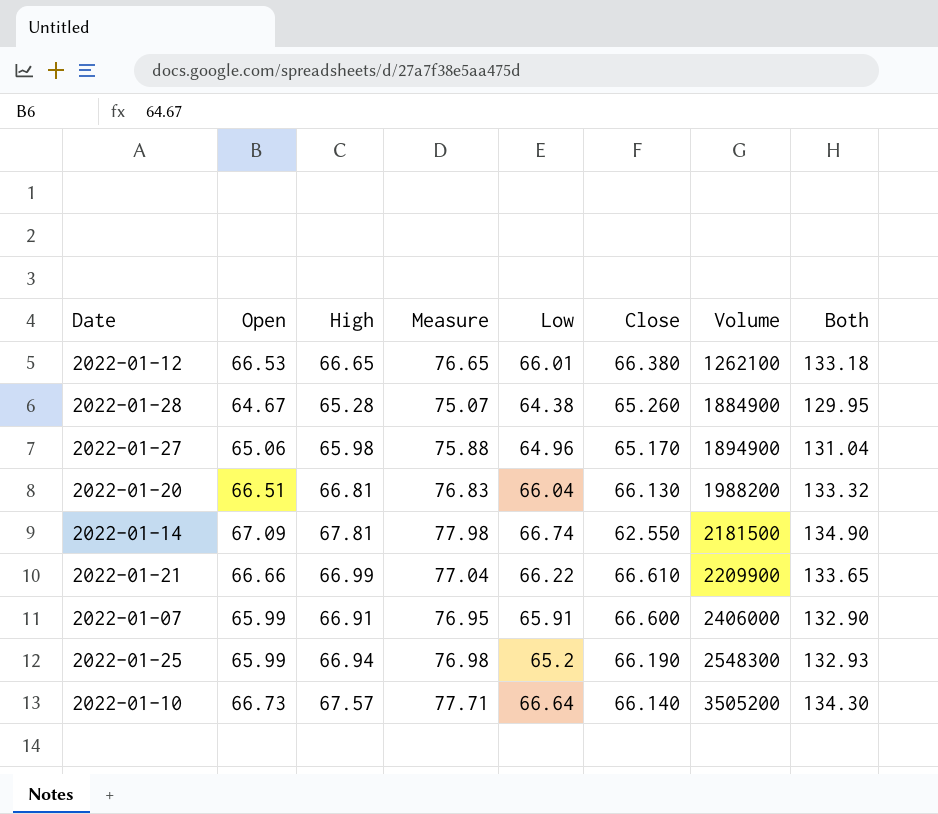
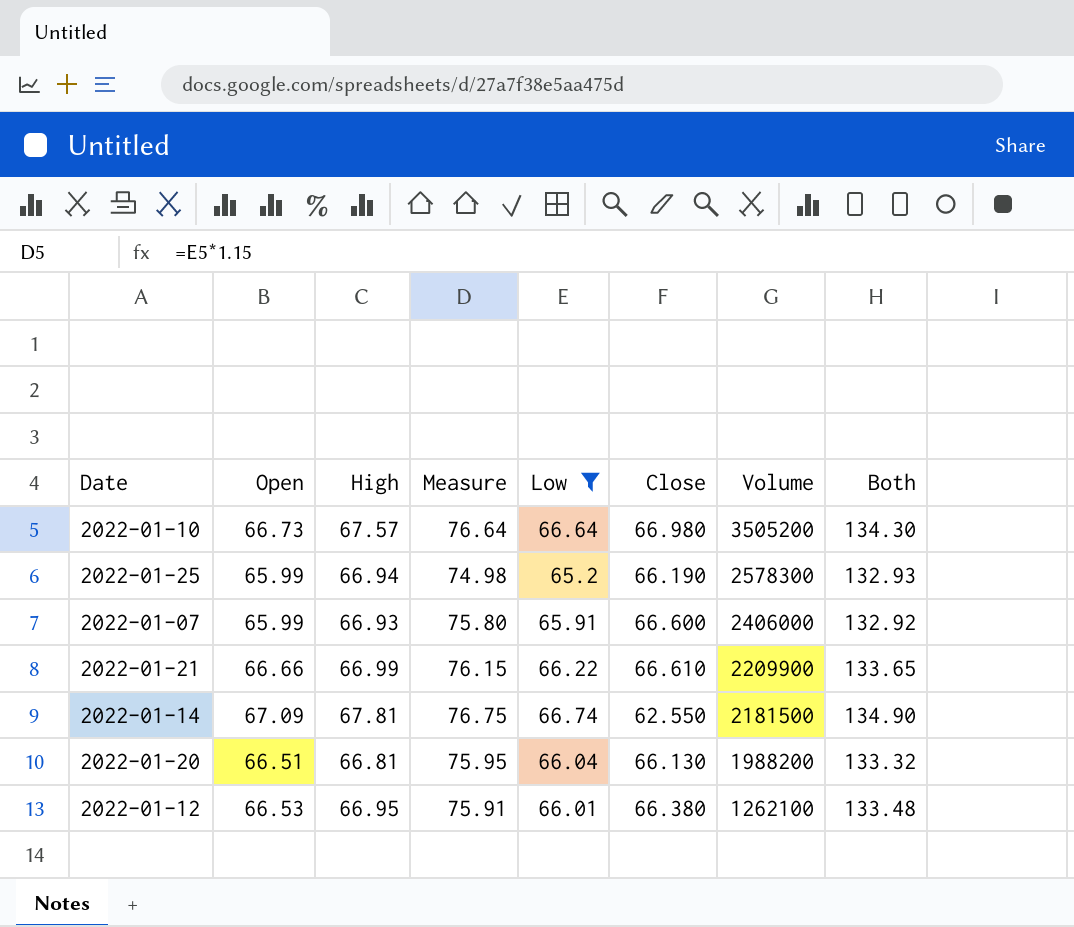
filter: none -> Low >= 65.2
row order: Volume ascending -> Volume descending
column Measure | formula: [High] * 1.15 -> [Low] * 1.15
2022-01-10 | Close: 66.140 -> 66.980
2022-01-25 | Volume: 2548300 -> 2578300
2022-01-07 | High: 66.91 -> 66.93
2022-01-07 | Both: 132.90 -> 132.92
2022-01-12 | High: 66.65 -> 66.95
2022-01-12 | Both: 133.18 -> 133.48

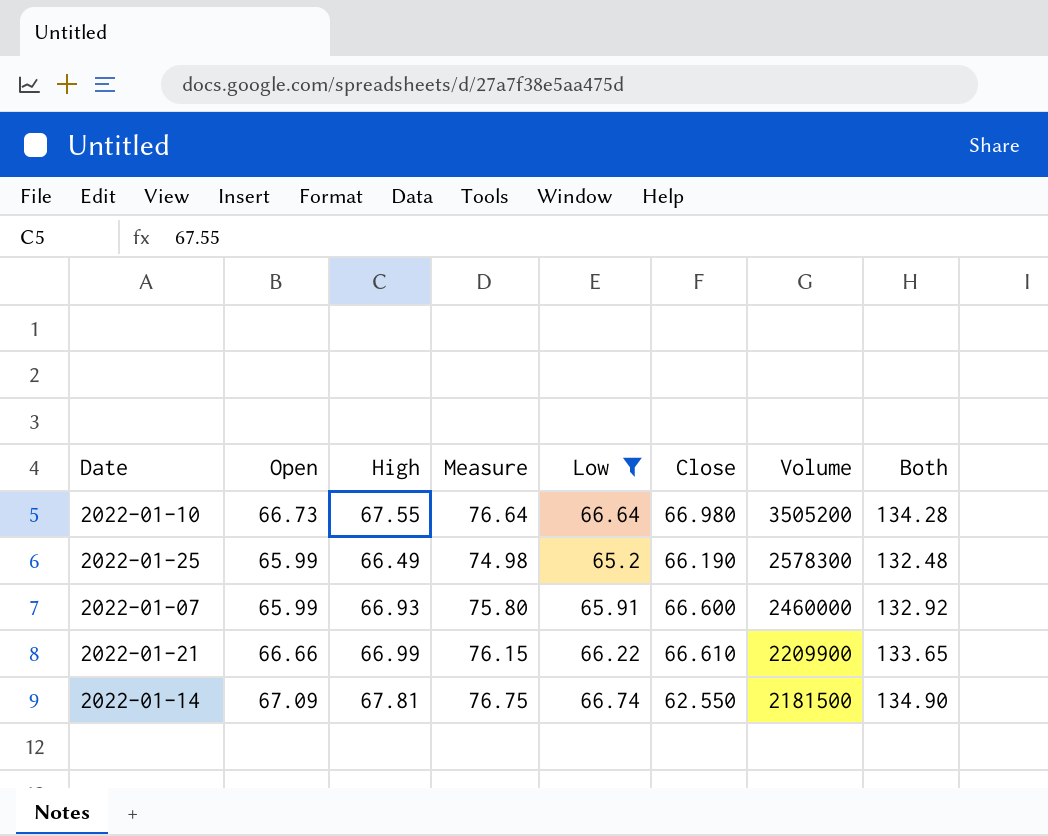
row 2022-01-20: 66.51 | 66.81 | 75.95 | 66.04 | 66.130 | 1988200 | 133.32 -> none
row 2022-01-12: 66.53 | 66.95 | 75.91 | 66.01 | 66.380 | 1262100 | 133.48 -> none
2022-01-10 | High: 67.57 -> 67.55
2022-01-10 | Both: 134.30 -> 134.28
2022-01-25 | High: 66.94 -> 66.49
2022-01-25 | Both: 132.93 -> 132.48
2022-01-07 | Volume: 2406000 -> 2460000

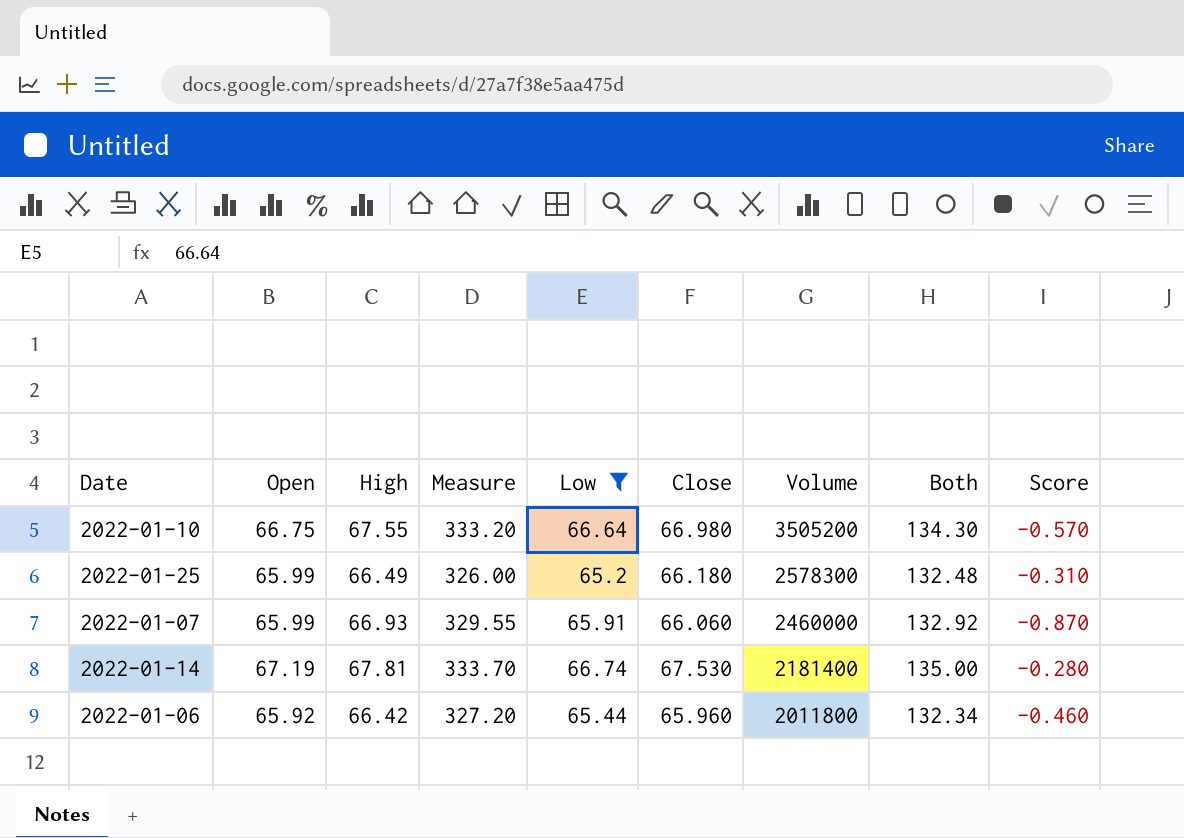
column Measure | formula: [Low] * 1.15 -> [Low] * 5
column Score | formula: none -> [Close] - [High]
row 2022-01-21: 66.66 | 66.99 | 76.15 | 66.22 | 66.610 | 2209900 | 133.65 -> none
2022-01-10 | Open: 66.73 -> 66.75
2022-01-10 | Both: 134.28 -> 134.30
2022-01-25 | Close: 66.190 -> 66.180
2022-01-07 | Close: 66.600 -> 66.060
2022-01-14 | Open: 67.09 -> 67.19
2022-01-14 | Close: 62.550 -> 67.530
2022-01-14 | Volume: 2181500 -> 2181400
2022-01-14 | Both: 134.90 -> 135.00
row 2022-01-06: none -> 65.92 | 66.42 | 327.20 | 65.44 | 65.960 | 2011800 | 132.34 | -0.460

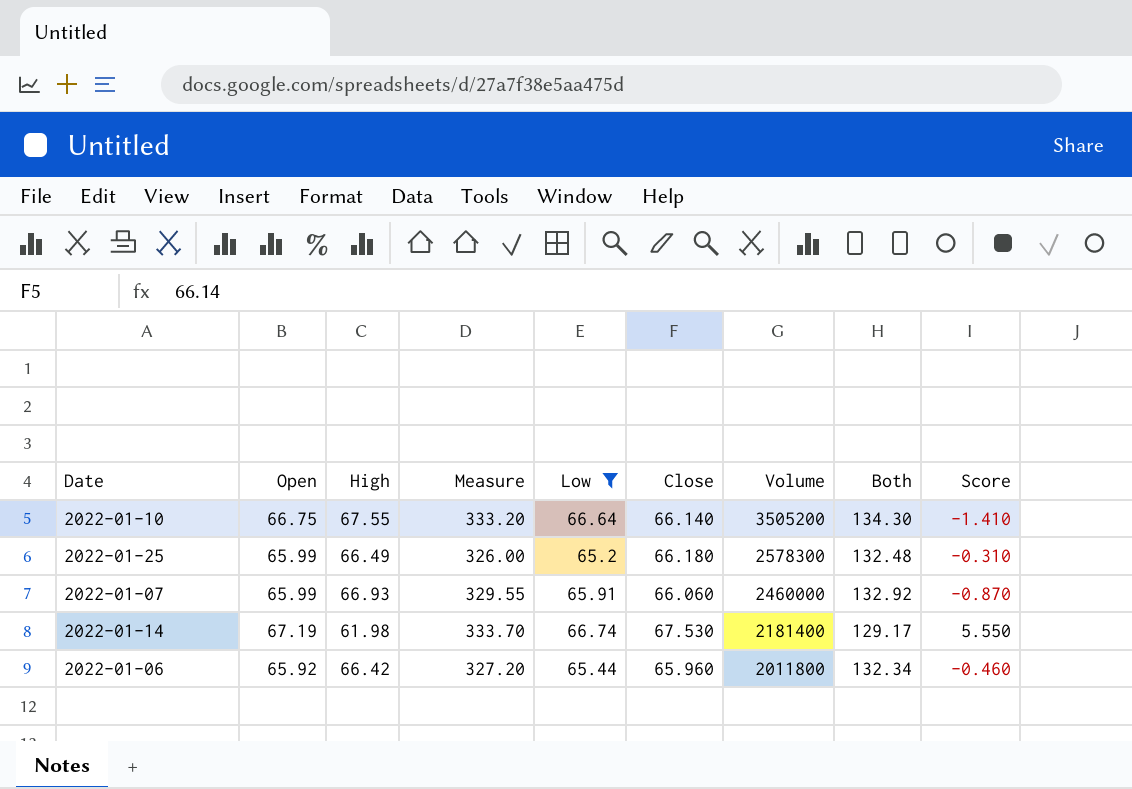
2022-01-10 | Close: 66.980 -> 66.140
2022-01-10 | Score: -0.570 -> -1.410
2022-01-14 | High: 67.81 -> 61.98
2022-01-14 | Both: 135.00 -> 129.17
2022-01-14 | Score: -0.280 -> 5.550

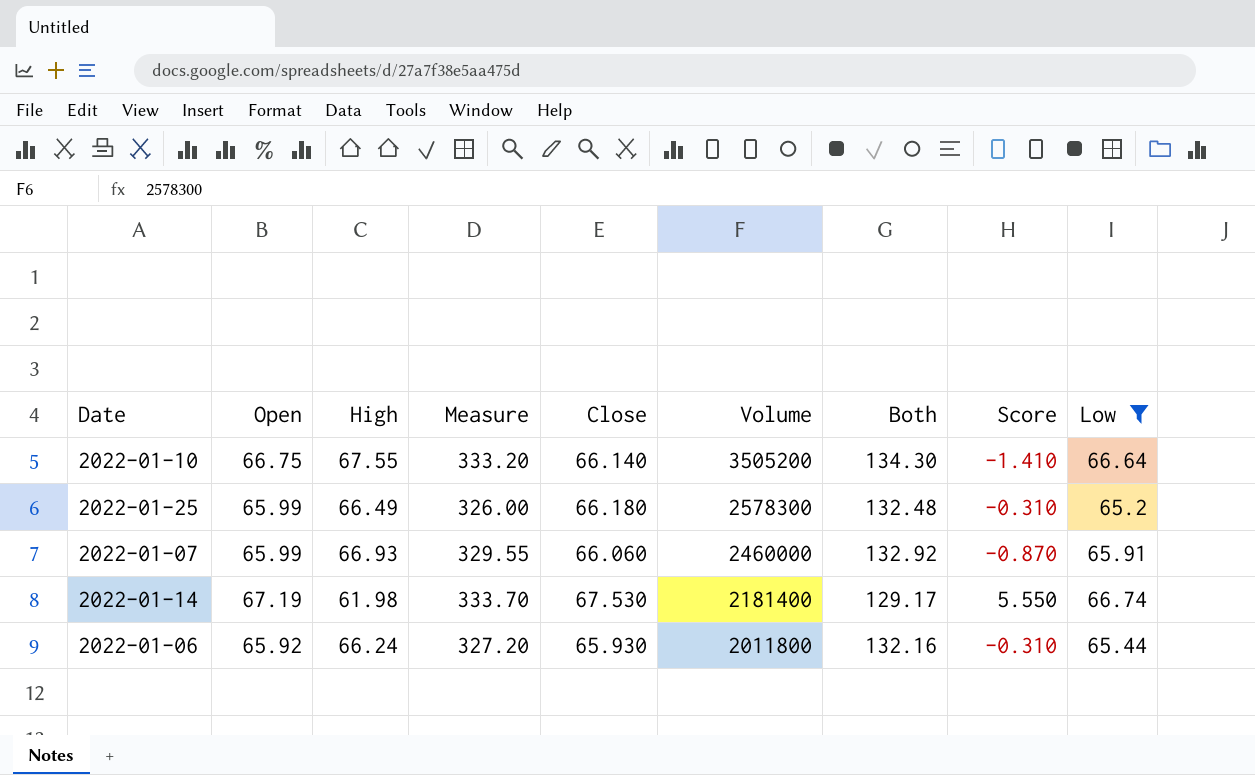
column Low | position: 5 -> 9
2022-01-06 | High: 66.42 -> 66.24
2022-01-06 | Close: 65.960 -> 65.930
2022-01-06 | Both: 132.34 -> 132.16
2022-01-06 | Score: -0.460 -> -0.310

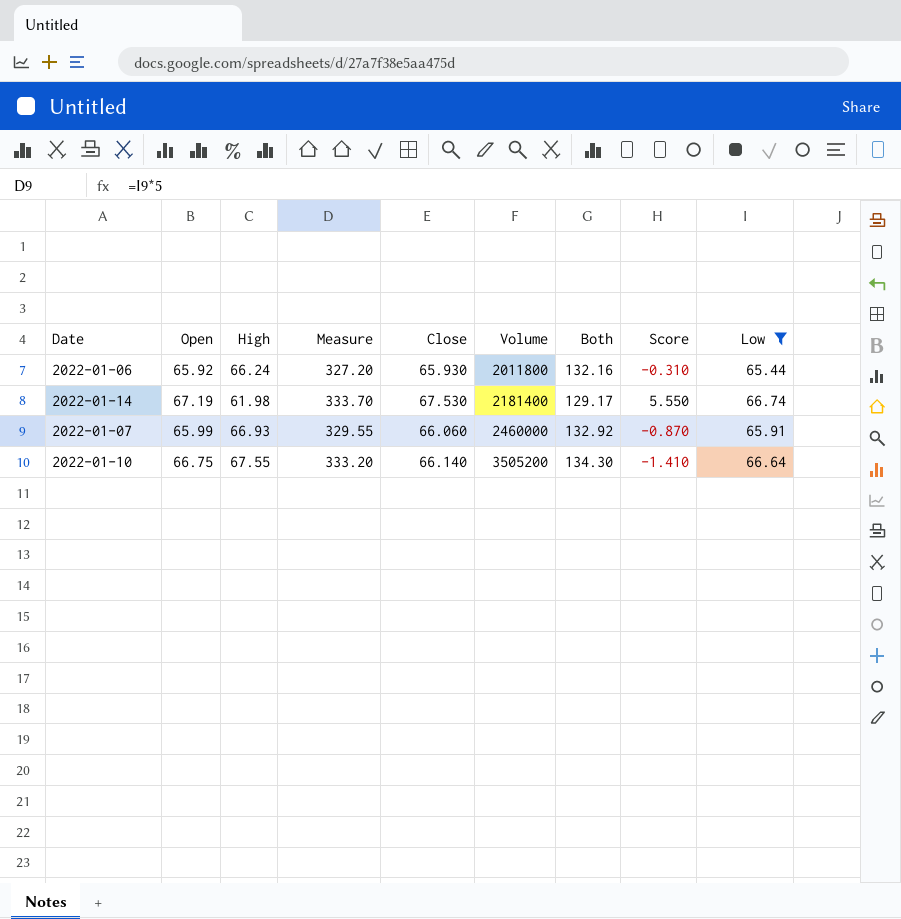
row order: Volume descending -> Volume ascending
row 2022-01-25: 65.99 | 66.49 | 326.00 | 66.180 | 2578300 | 132.48 | -0.310 | 65.2 -> none

